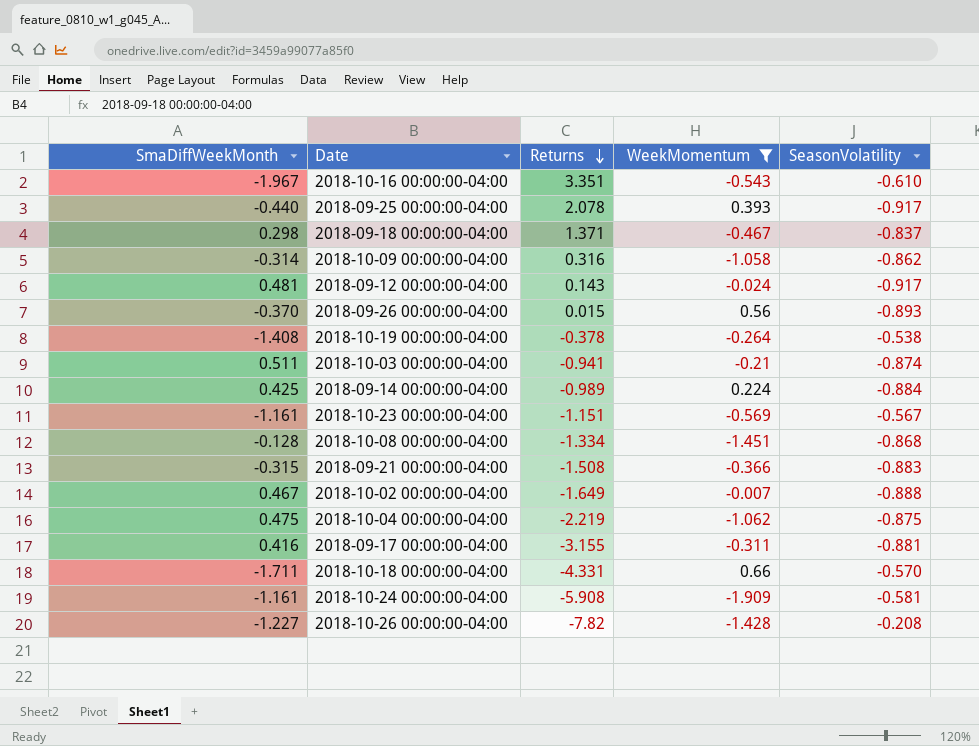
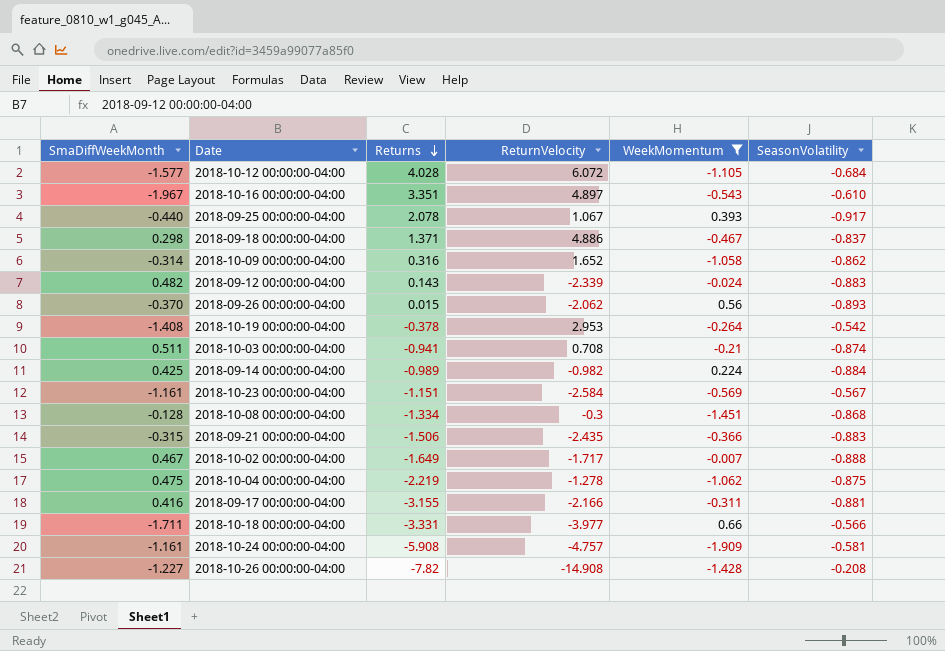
column ReturnVelocity | position: none -> 4
row 2018-10-12 00:00:00-04:00: none -> -1.577 | 4.028 | 6.072 | -1.105 | -0.684
2018-09-12 00:00:00-04:00 | SmaDiffWeekMonth: 0.481 -> 0.482
2018-09-12 00:00:00-04:00 | SeasonVolatility: -0.917 -> -0.883
2018-10-19 00:00:00-04:00 | SeasonVolatility: -0.538 -> -0.542
2018-09-21 00:00:00-04:00 | Returns: -1.508 -> -1.506
2018-10-18 00:00:00-04:00 | Returns: -4.331 -> -3.331
2018-10-18 00:00:00-04:00 | SeasonVolatility: -0.570 -> -0.566

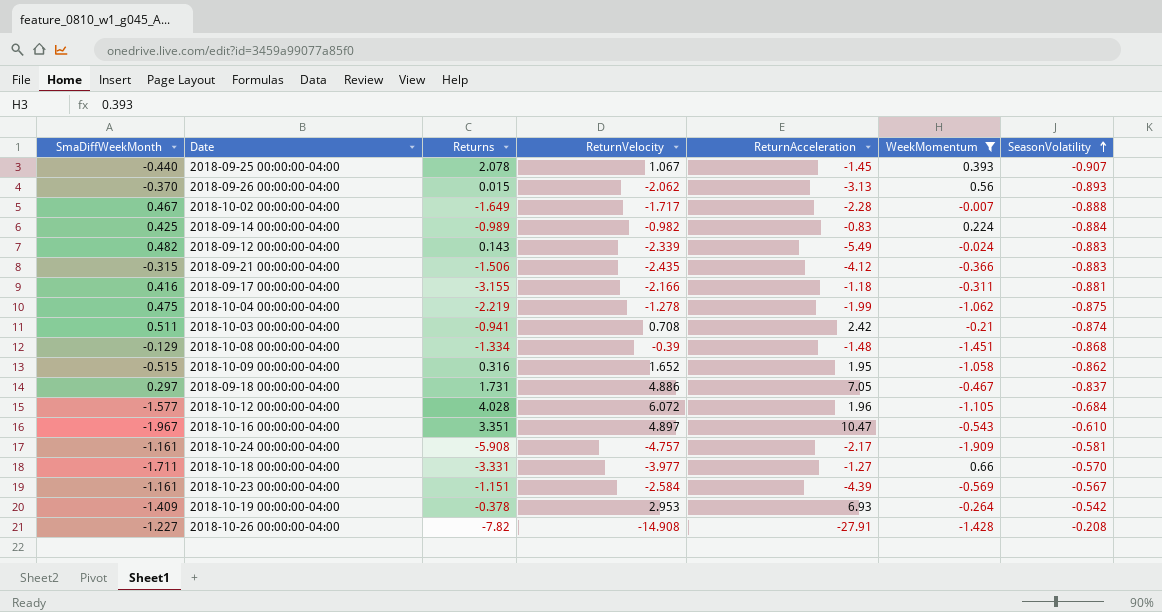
row order: Returns descending -> SeasonVolatility ascending
column ReturnAcceleration | position: none -> 5
2018-09-25 00:00:00-04:00 | SeasonVolatility: -0.917 -> -0.907
2018-10-08 00:00:00-04:00 | SmaDiffWeekMonth: -0.128 -> -0.129
2018-10-08 00:00:00-04:00 | ReturnVelocity: -0.3 -> -0.39
2018-10-09 00:00:00-04:00 | SmaDiffWeekMonth: -0.314 -> -0.515
2018-09-18 00:00:00-04:00 | SmaDiffWeekMonth: 0.298 -> 0.297
2018-09-18 00:00:00-04:00 | Returns: 1.371 -> 1.731
2018-10-18 00:00:00-04:00 | SeasonVolatility: -0.566 -> -0.570
2018-10-19 00:00:00-04:00 | SmaDiffWeekMonth: -1.408 -> -1.409

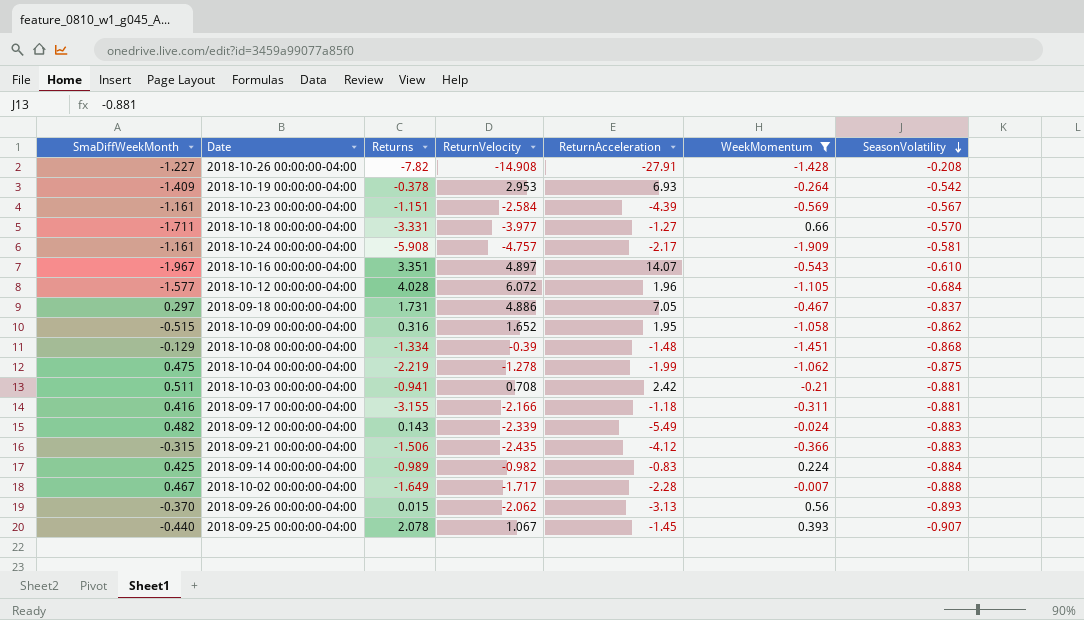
row order: SeasonVolatility ascending -> SeasonVolatility descending
2018-10-16 00:00:00-04:00 | ReturnAcceleration: 10.47 -> 14.07
2018-10-03 00:00:00-04:00 | SeasonVolatility: -0.874 -> -0.881

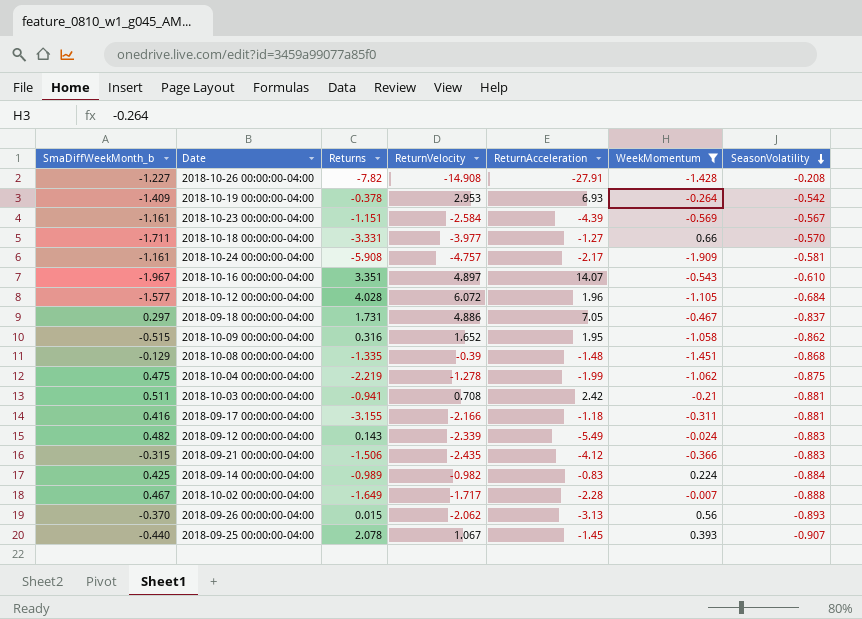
column name: SmaDiffWeekMonth -> SmaDiffWeekMonth_b
2018-10-08 00:00:00-04:00 | Returns: -1.334 -> -1.335

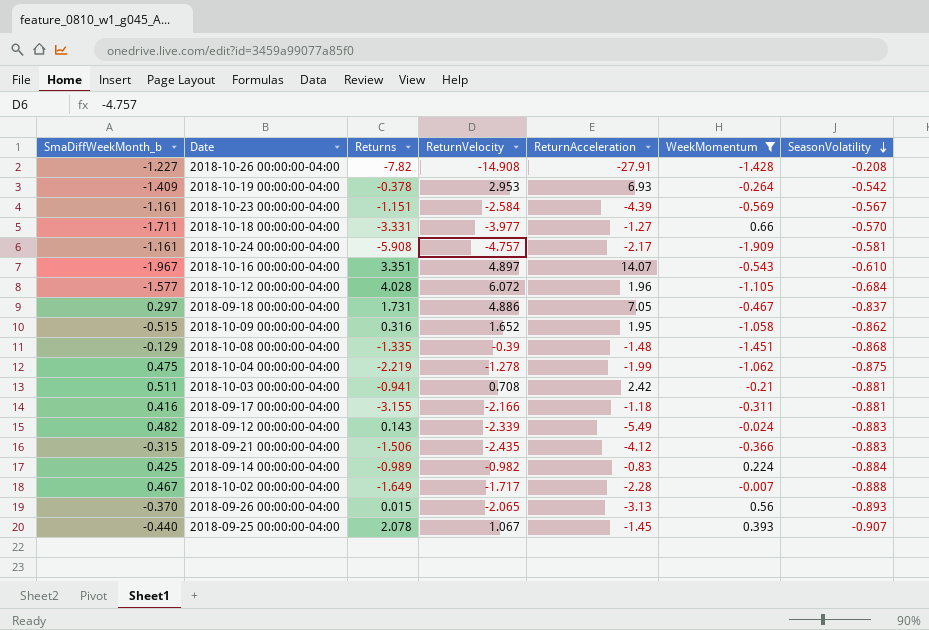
2018-09-26 00:00:00-04:00 | ReturnVelocity: -2.062 -> -2.065

